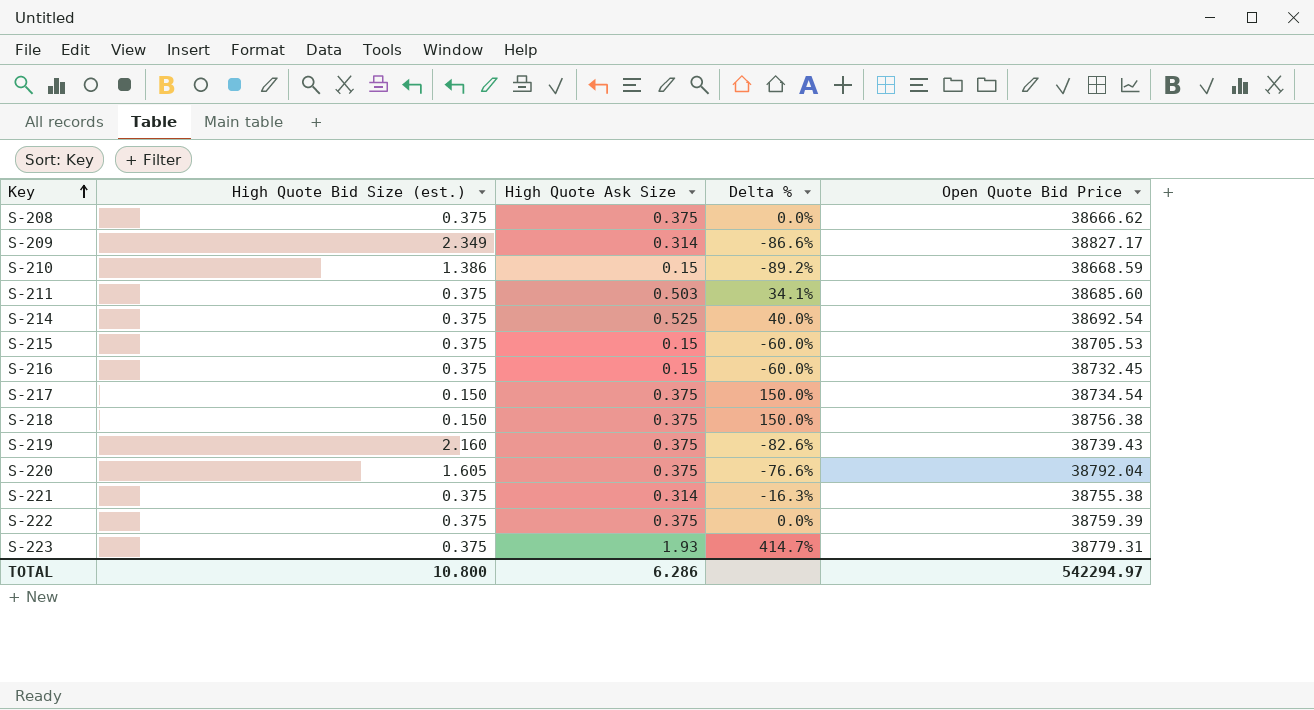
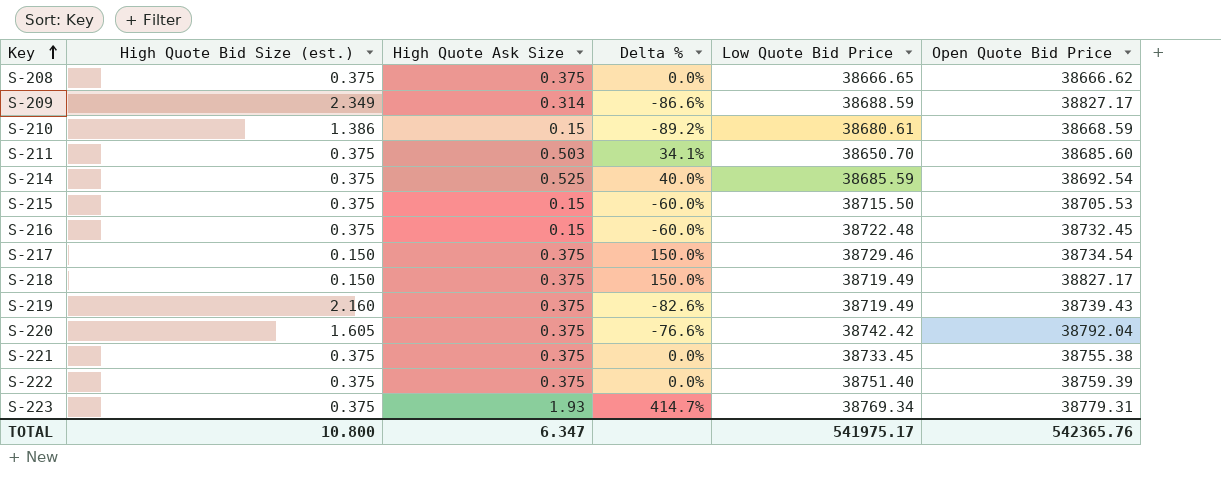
column Low Quote Bid Price | position: none -> 5
S-218 | Open Quote Bid Price: 38756.38 -> 38827.17
S-221 | High Quote Ask Size: 0.314 -> 0.375
S-221 | Delta %: -16.3% -> 0.0%
TOTAL | High Quote Ask Size: 6.286 -> 6.347
TOTAL | Open Quote Bid Price: 542294.97 -> 542365.76

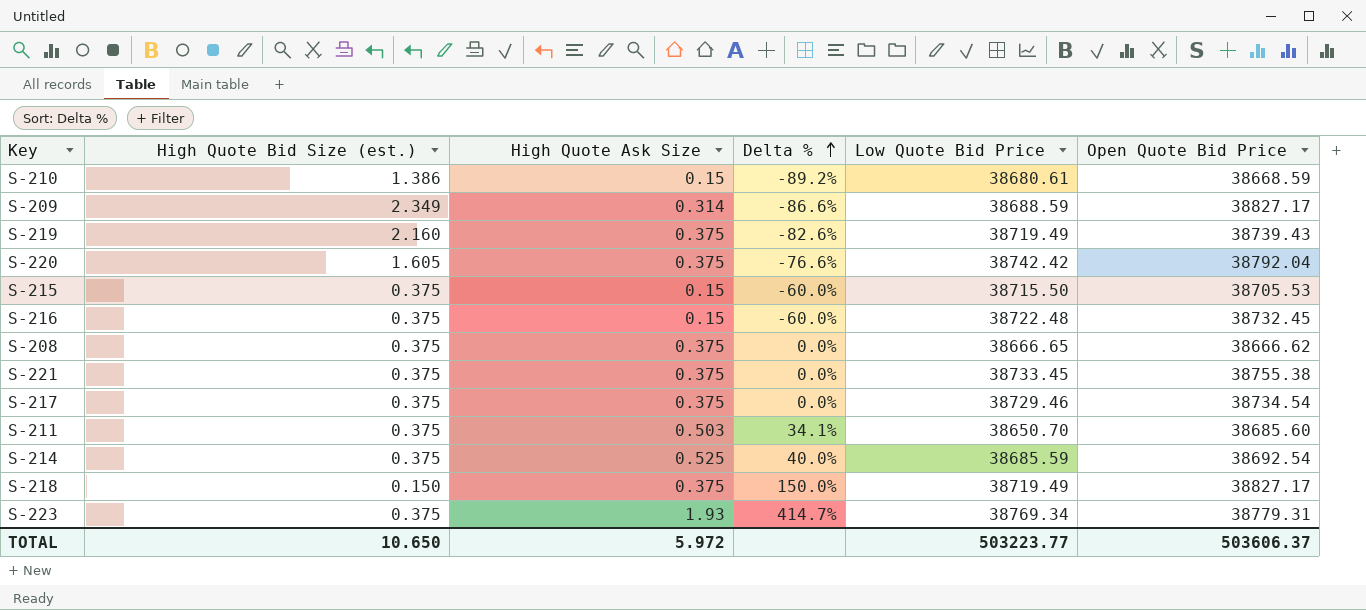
row order: Key ascending -> Delta % ascending
row S-222: 0.375 | 0.375 | 0.0% | 38751.40 | 38759.39 -> none
S-217 | High Quote Bid Size (est.): 0.150 -> 0.375
S-217 | Delta %: 150.0% -> 0.0%
TOTAL | High Quote Bid Size (est.): 10.800 -> 10.650
TOTAL | High Quote Ask Size: 6.347 -> 5.972
TOTAL | Low Quote Bid Price: 541975.17 -> 503223.77
TOTAL | Open Quote Bid Price: 542365.76 -> 503606.37

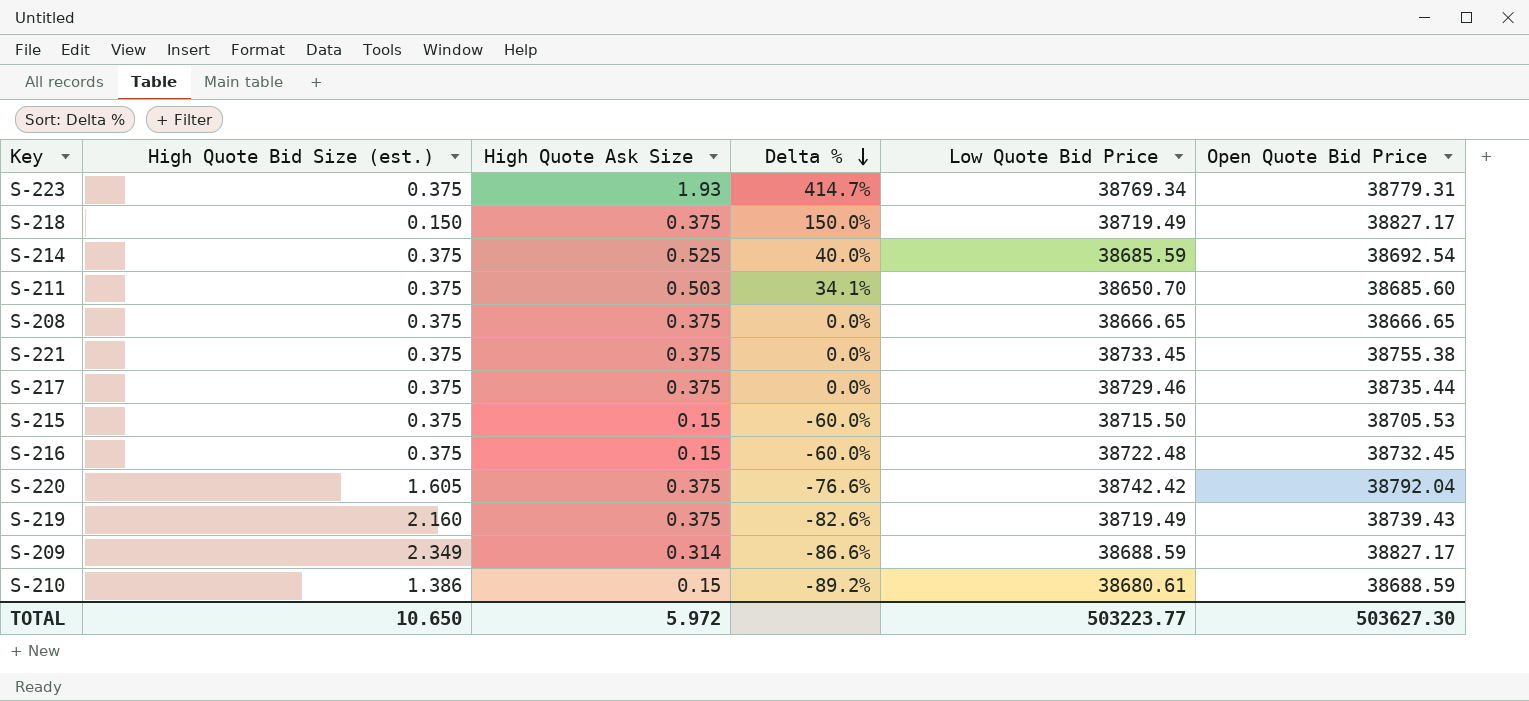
row order: Delta % ascending -> Delta % descending
S-208 | Open Quote Bid Price: 38666.62 -> 38666.65
S-217 | Open Quote Bid Price: 38734.54 -> 38735.44
S-210 | Open Quote Bid Price: 38668.59 -> 38688.59
TOTAL | Open Quote Bid Price: 503606.37 -> 503627.30

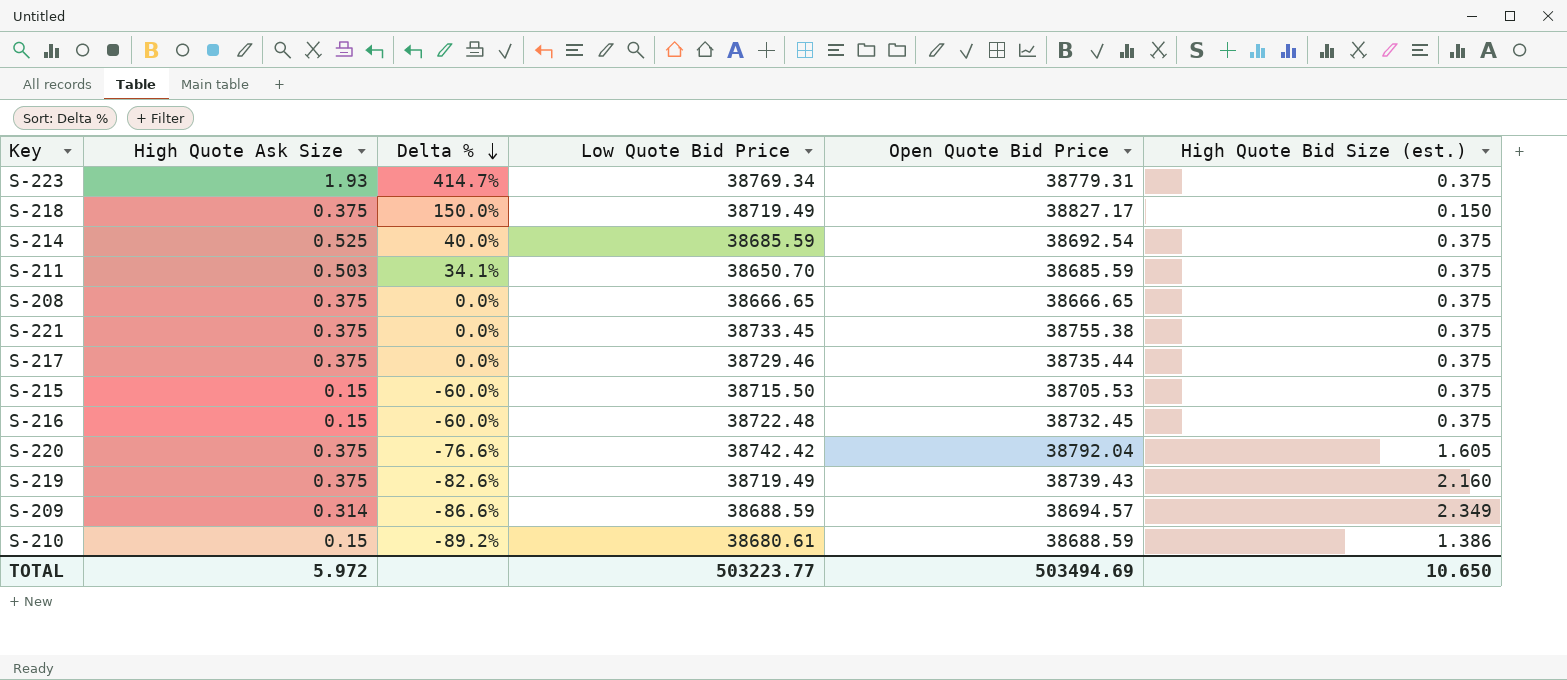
column High Quote Bid Size (est.) | position: 2 -> 6
S-211 | Open Quote Bid Price: 38685.60 -> 38685.59
S-209 | Open Quote Bid Price: 38827.17 -> 38694.57
TOTAL | Open Quote Bid Price: 503627.30 -> 503494.69

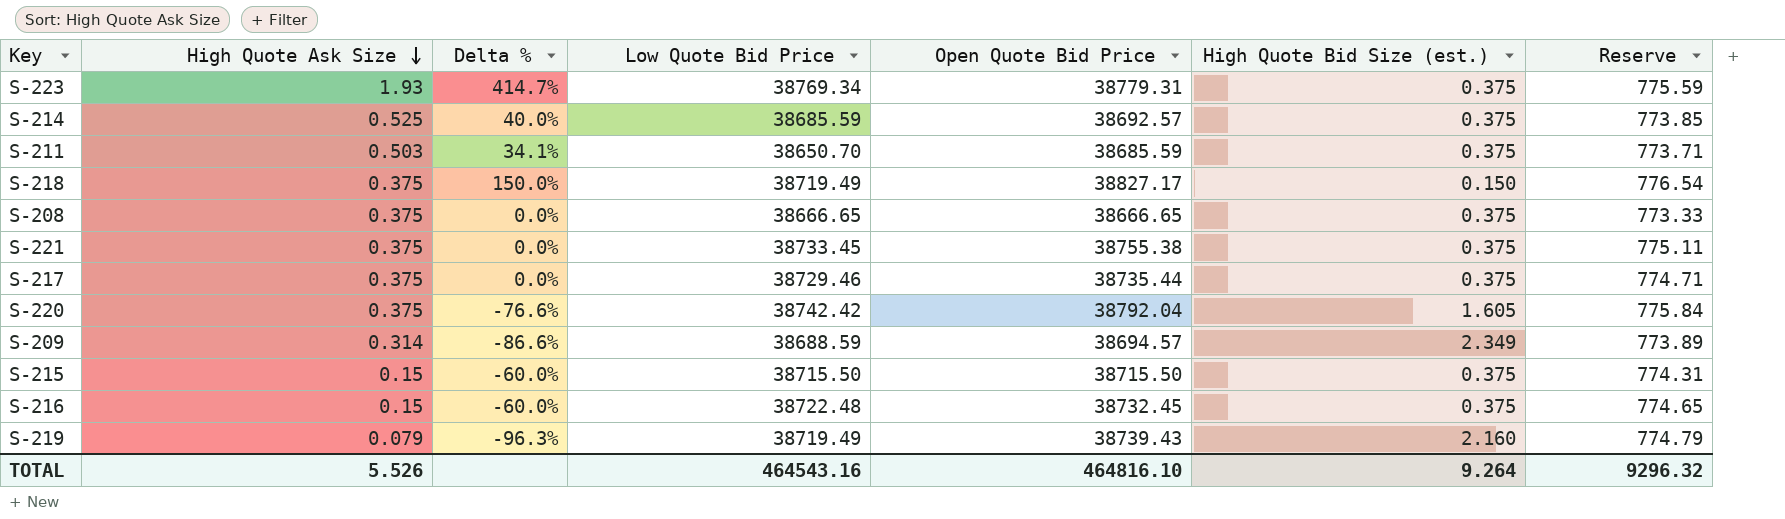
row order: Delta % descending -> High Quote Ask Size descending
column Reserve | formula: none -> [Open Quote Bid Price] * 0.02
row S-210: 0.15 | -89.2% | 38680.61 | 38688.59 | 1.386 -> none
S-214 | Open Quote Bid Price: 38692.54 -> 38692.57
S-215 | Open Quote Bid Price: 38705.53 -> 38715.50
S-219 | High Quote Ask Size: 0.375 -> 0.079
S-219 | Delta %: -82.6% -> -96.3%
TOTAL | High Quote Ask Size: 5.972 -> 5.526
TOTAL | Low Quote Bid Price: 503223.77 -> 464543.16
TOTAL | Open Quote Bid Price: 503494.69 -> 464816.10
TOTAL | High Quote Bid Size (est.): 10.650 -> 9.264

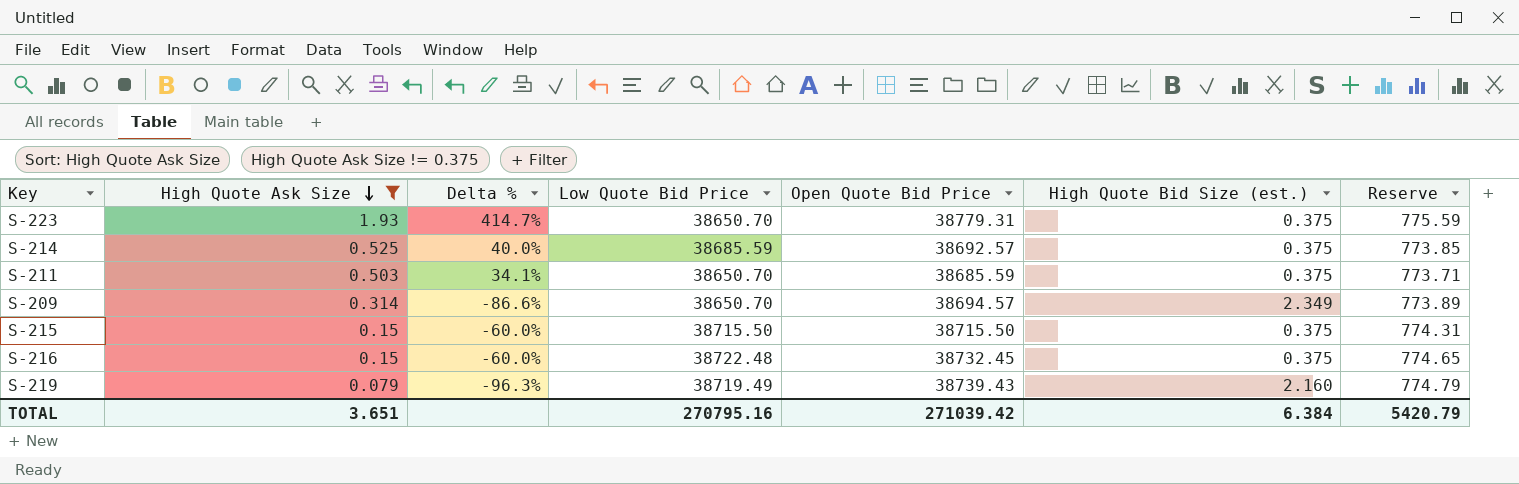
filter: none -> High Quote Ask Size != 0.375
S-223 | Low Quote Bid Price: 38769.34 -> 38650.70
S-209 | Low Quote Bid Price: 38688.59 -> 38650.70
TOTAL | High Quote Ask Size: 5.526 -> 3.651
TOTAL | Low Quote Bid Price: 464543.16 -> 270795.16
TOTAL | Open Quote Bid Price: 464816.10 -> 271039.42
TOTAL | High Quote Bid Size (est.): 9.264 -> 6.384
TOTAL | Reserve: 9296.32 -> 5420.79

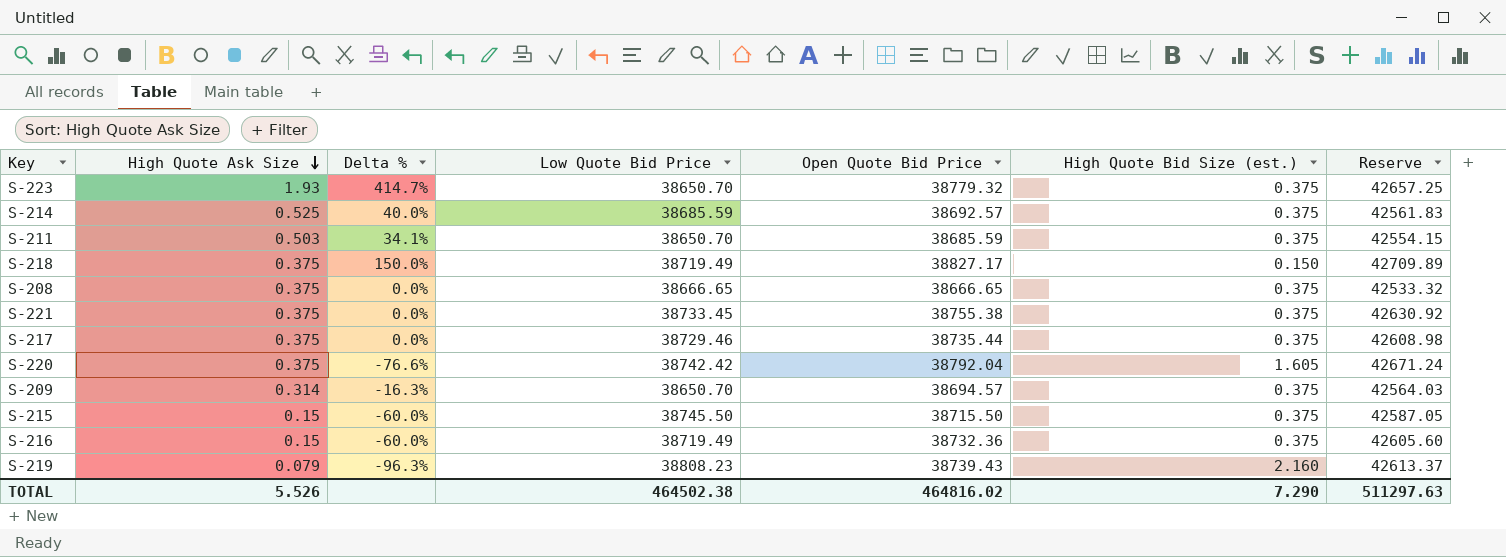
filter: High Quote Ask Size != 0.375 -> none
column Reserve | formula: [Open Quote Bid Price] * 0.02 -> [Open Quote Bid Price] * 1.1
S-223 | Open Quote Bid Price: 38779.31 -> 38779.32
S-209 | Delta %: -86.6% -> -16.3%
S-209 | High Quote Bid Size (est.): 2.349 -> 0.375
S-215 | Low Quote Bid Price: 38715.50 -> 38745.50
S-216 | Low Quote Bid Price: 38722.48 -> 38719.49
S-216 | Open Quote Bid Price: 38732.45 -> 38732.36
S-219 | Low Quote Bid Price: 38719.49 -> 38808.23
TOTAL | High Quote Ask Size: 3.651 -> 5.526
TOTAL | Low Quote Bid Price: 270795.16 -> 464502.38
TOTAL | Open Quote Bid Price: 271039.42 -> 464816.02
TOTAL | High Quote Bid Size (est.): 6.384 -> 7.290
TOTAL | Reserve: 5420.79 -> 511297.63

